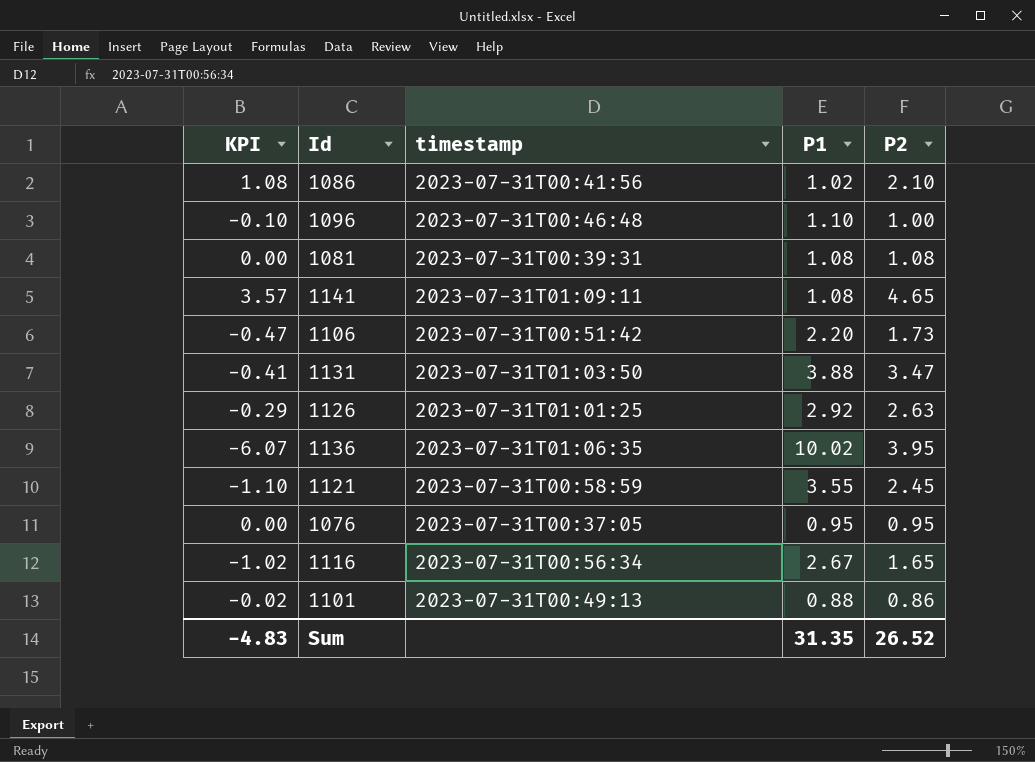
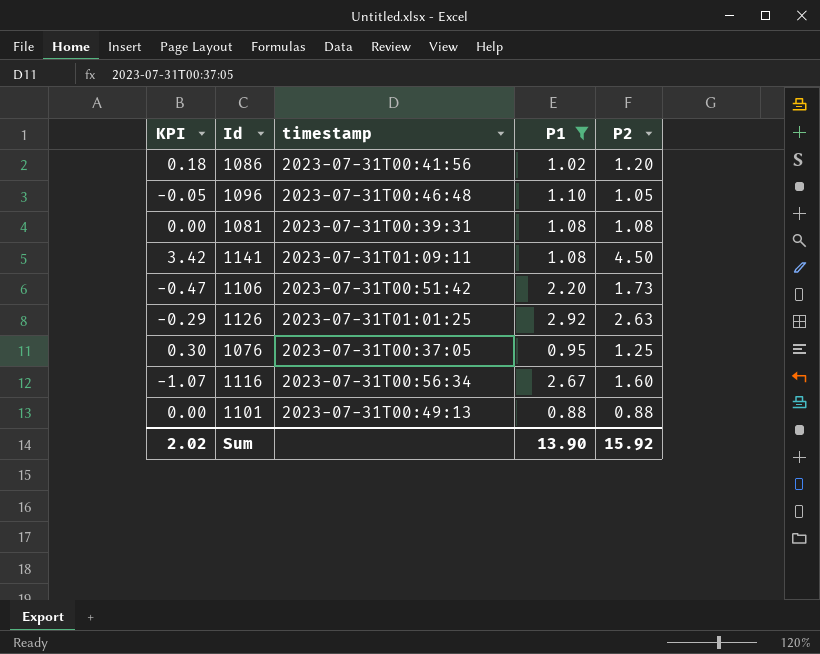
filter: none -> P1 <= 2.92
1086 | KPI: 1.08 -> 0.18
1086 | P2: 2.10 -> 1.20
1096 | KPI: -0.10 -> -0.05
1096 | P2: 1.00 -> 1.05
1141 | KPI: 3.57 -> 3.42
1141 | P2: 4.65 -> 4.50
1076 | KPI: 0.00 -> 0.30
1076 | P2: 0.95 -> 1.25
1116 | KPI: -1.02 -> -1.07
1116 | P2: 1.65 -> 1.60
1101 | KPI: -0.02 -> 0.00
1101 | P2: 0.86 -> 0.88
Sum | KPI: -4.83 -> 2.02
Sum | P1: 31.35 -> 13.90
Sum | P2: 26.52 -> 15.92

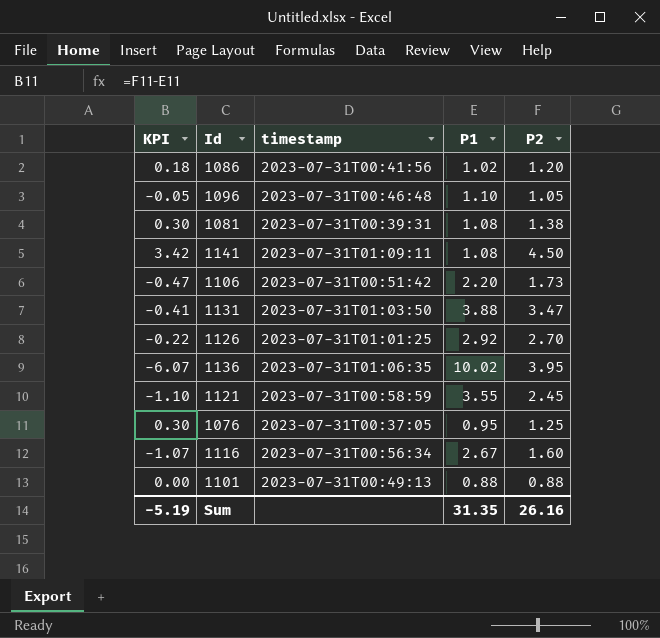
filter: P1 <= 2.92 -> none
1081 | KPI: 0.00 -> 0.30
1081 | P2: 1.08 -> 1.38
1126 | KPI: -0.29 -> -0.22
1126 | P2: 2.63 -> 2.70
Sum | KPI: 2.02 -> -5.19
Sum | P1: 13.90 -> 31.35
Sum | P2: 15.92 -> 26.16

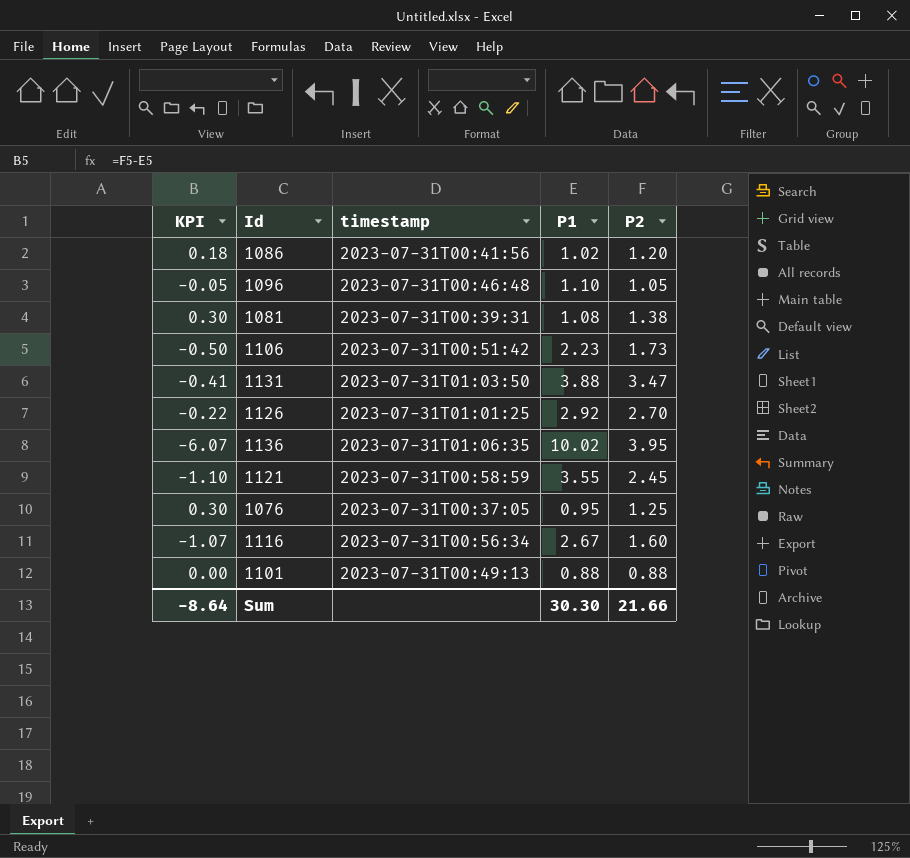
row 1141: 3.42 | 2023-07-31T01:09:11 | 1.08 | 4.50 -> none
1106 | KPI: -0.47 -> -0.50
1106 | P1: 2.20 -> 2.23
Sum | KPI: -5.19 -> -8.64
Sum | P1: 31.35 -> 30.30
Sum | P2: 26.16 -> 21.66

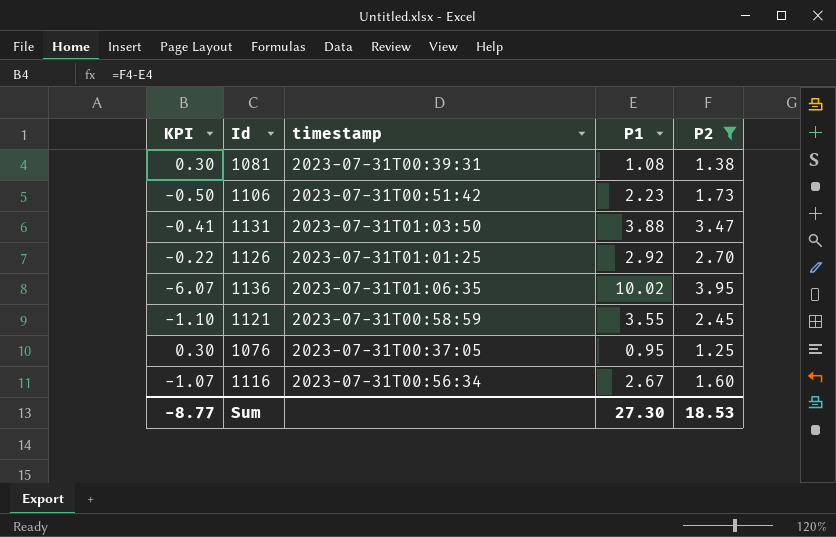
filter: none -> P2 >= 1.25
Sum | KPI: -8.64 -> -8.77
Sum | P1: 30.30 -> 27.30
Sum | P2: 21.66 -> 18.53

